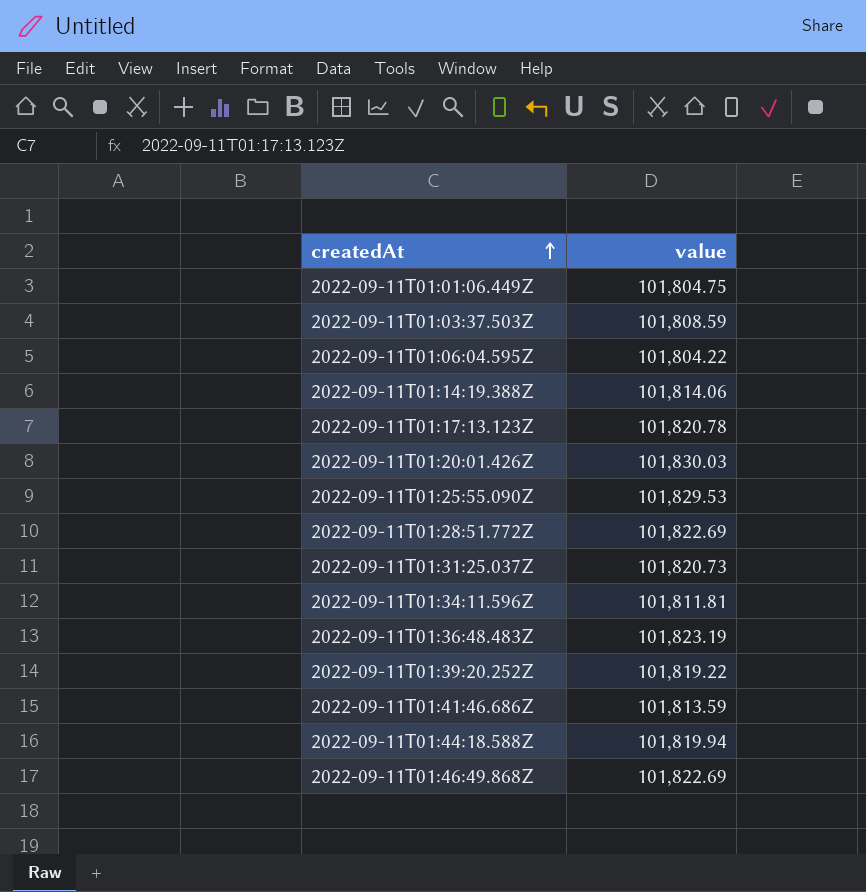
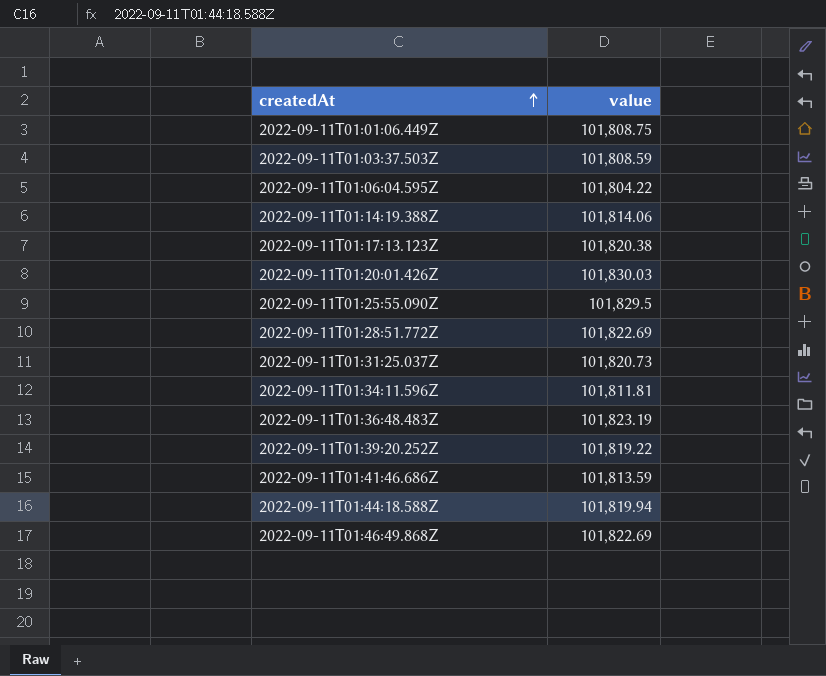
2022-09-11T01:01:06.449Z | value: 101,804.75 -> 101,808.75
2022-09-11T01:17:13.123Z | value: 101,820.78 -> 101,820.38
2022-09-11T01:25:55.090Z | value: 101,829.53 -> 101,829.5

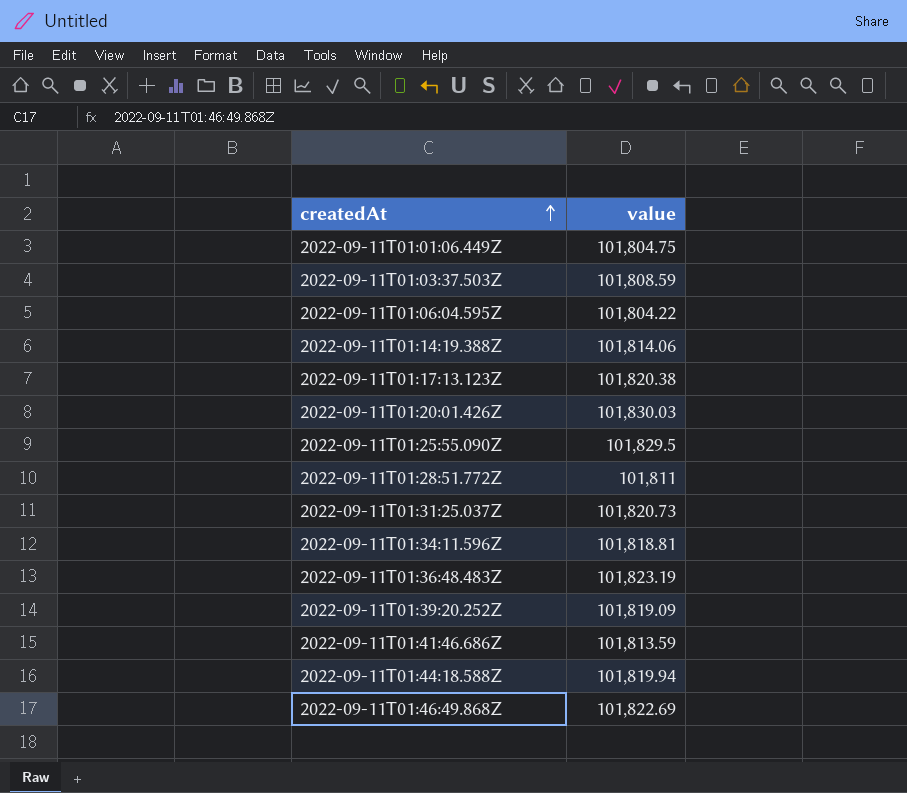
2022-09-11T01:01:06.449Z | value: 101,808.75 -> 101,804.75
2022-09-11T01:28:51.772Z | value: 101,822.69 -> 101,811
2022-09-11T01:34:11.596Z | value: 101,811.81 -> 101,818.81
2022-09-11T01:39:20.252Z | value: 101,819.22 -> 101,819.09

